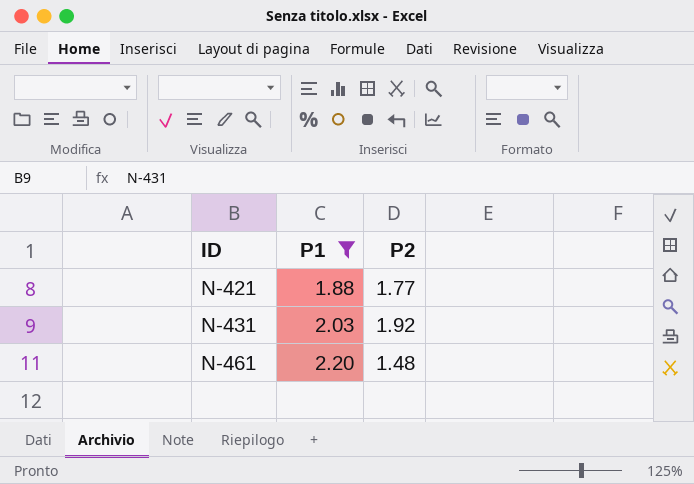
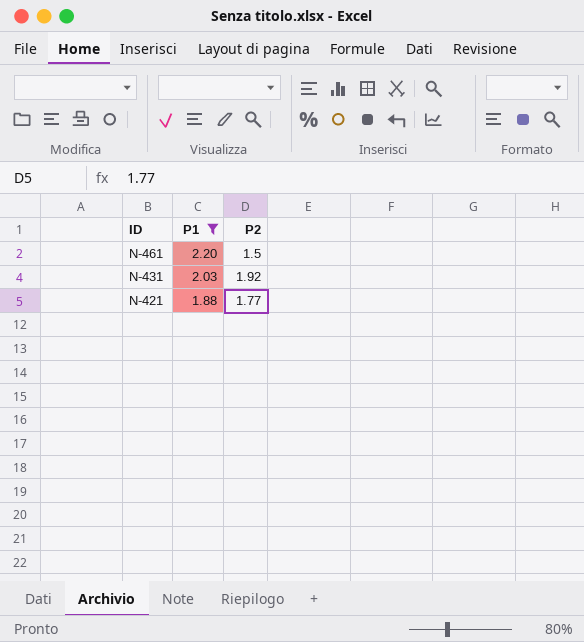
row order: ID ascending -> ID descending
N-461 | P2: 1.48 -> 1.5

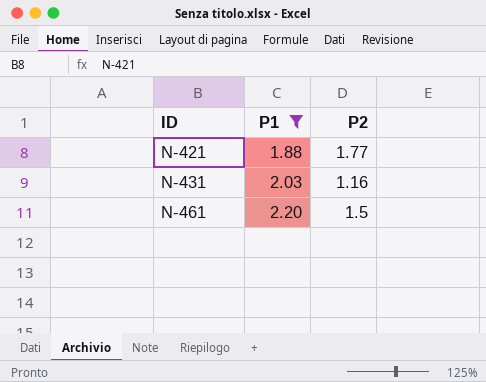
row order: ID descending -> ID ascending
N-431 | P2: 1.92 -> 1.16

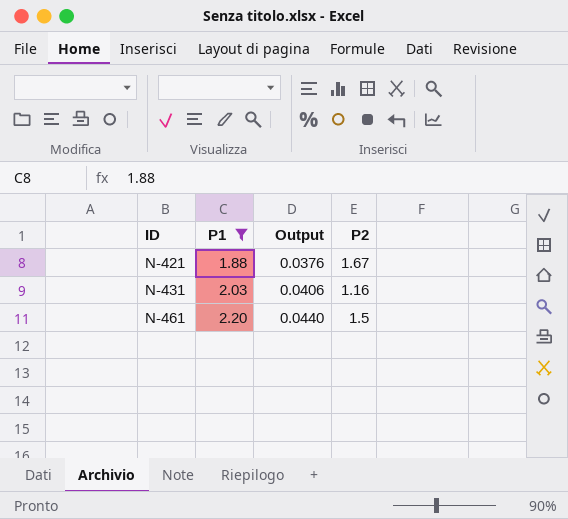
column Output | formula: none -> [P1] * 0.02
N-421 | P2: 1.77 -> 1.67

